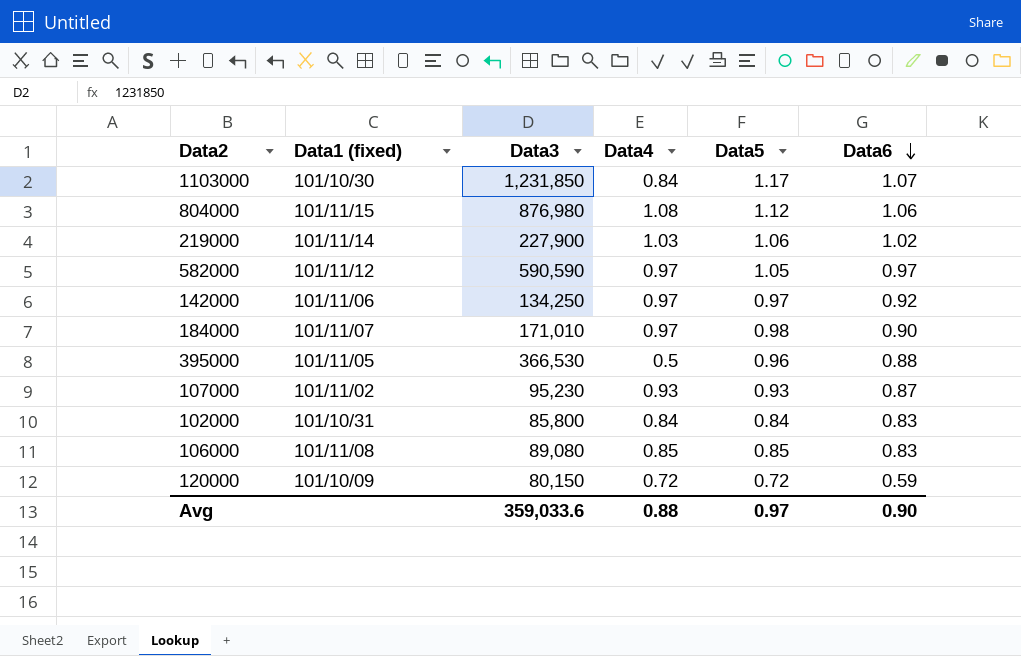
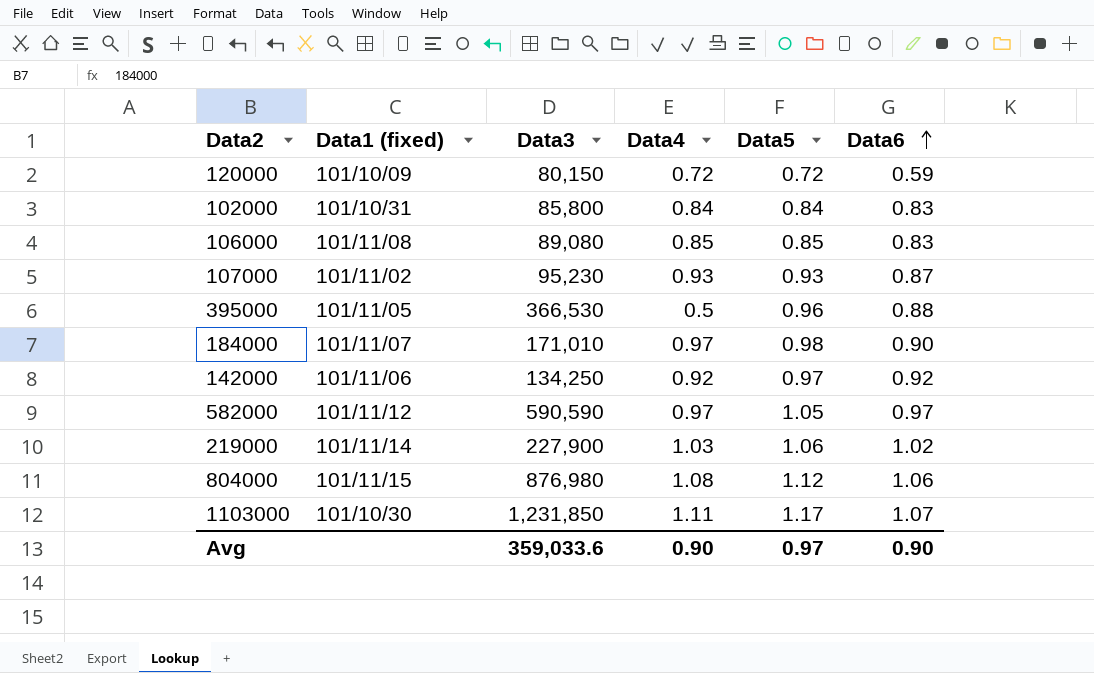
row order: Data6 descending -> Data6 ascending
142000 | Data4: 0.97 -> 0.92
1103000 | Data4: 0.84 -> 1.11
Avg | Data4: 0.88 -> 0.90

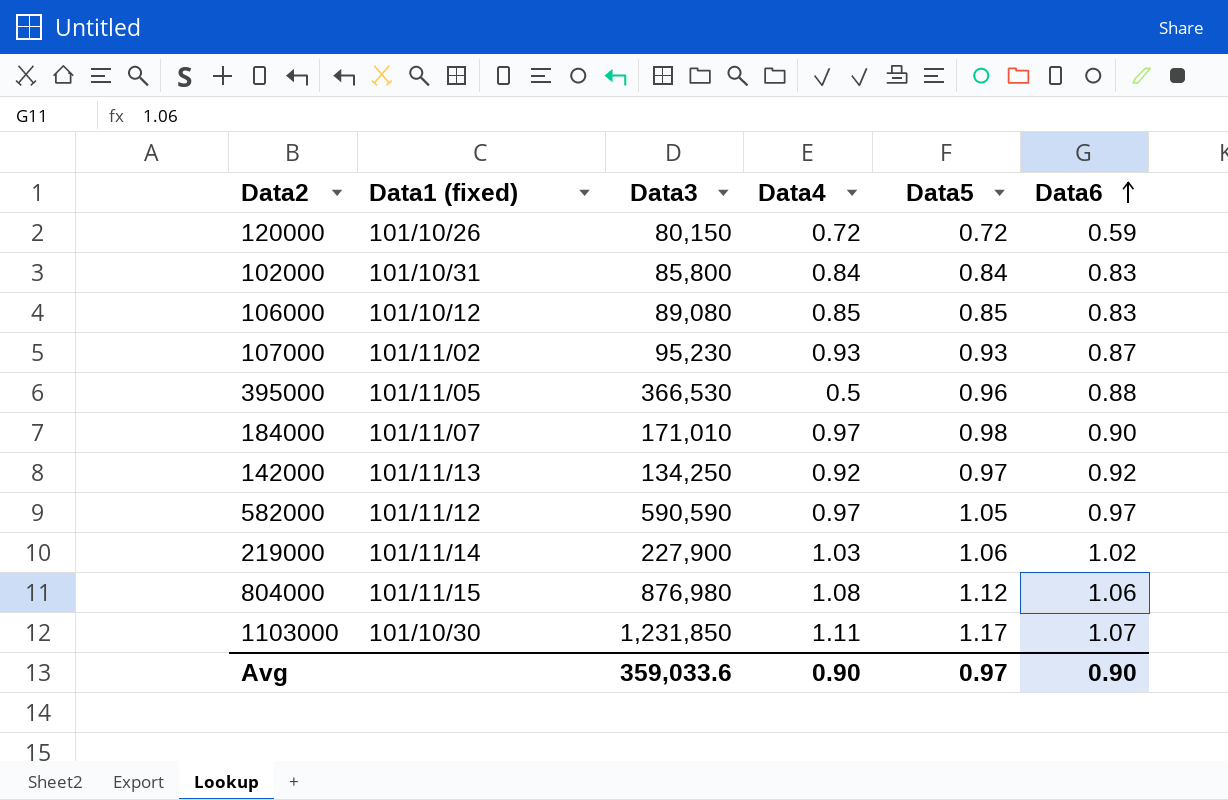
120000 | Data1 (fixed): 101/10/09 -> 101/10/26
106000 | Data1 (fixed): 101/11/08 -> 101/10/12
142000 | Data1 (fixed): 101/11/06 -> 101/11/13

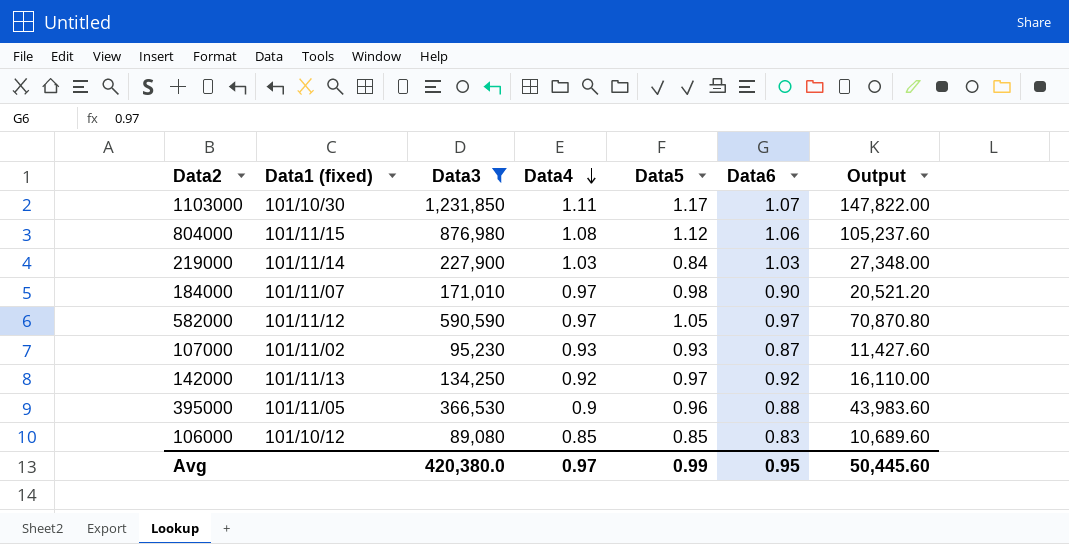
filter: none -> Data3 >= 89,080
row order: Data6 ascending -> Data4 descending
column Output | formula: none -> [Data3] * 0.12
219000 | Data5: 1.06 -> 0.84
219000 | Data6: 1.02 -> 1.03
395000 | Data4: 0.5 -> 0.9
Avg | Data3: 359,033.6 -> 420,380.0
Avg | Data4: 0.90 -> 0.97
Avg | Data5: 0.97 -> 0.99
Avg | Data6: 0.90 -> 0.95

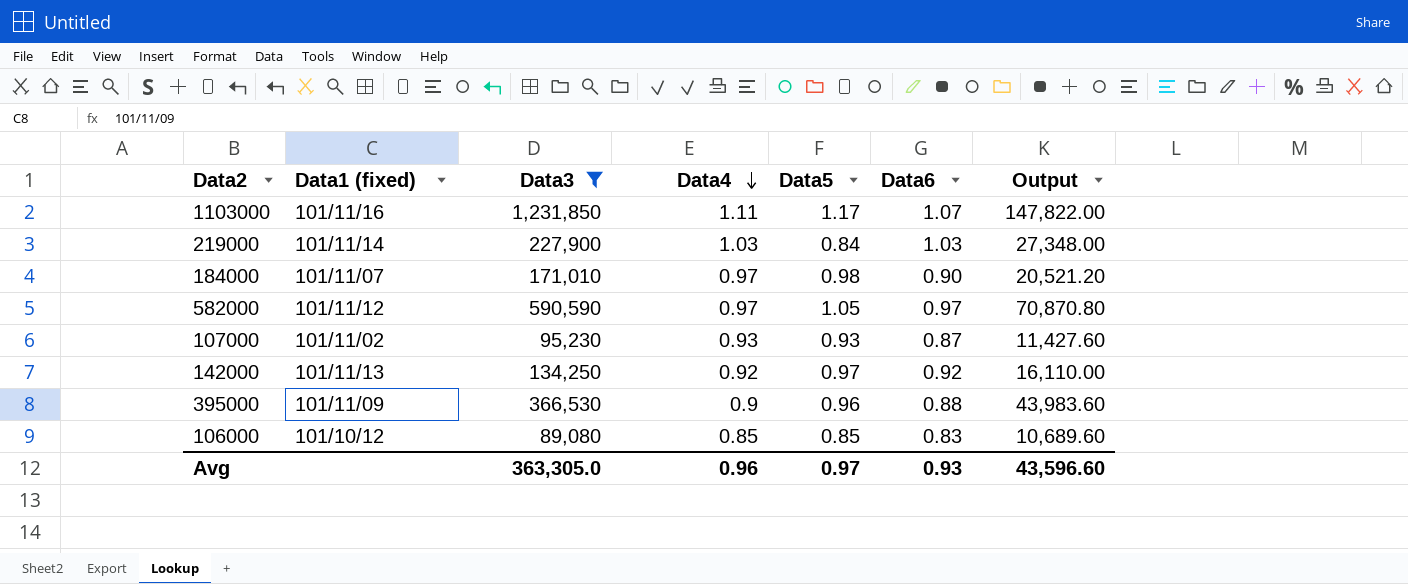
row 804000: 101/11/15 | 876,980 | 1.08 | 1.12 | 1.06 | 105,237.60 -> none
1103000 | Data1 (fixed): 101/10/30 -> 101/11/16
395000 | Data1 (fixed): 101/11/05 -> 101/11/09
Avg | Data3: 420,380.0 -> 363,305.0
Avg | Data4: 0.97 -> 0.96
Avg | Data5: 0.99 -> 0.97
Avg | Data6: 0.95 -> 0.93
Avg | Output: 50,445.60 -> 43,596.60

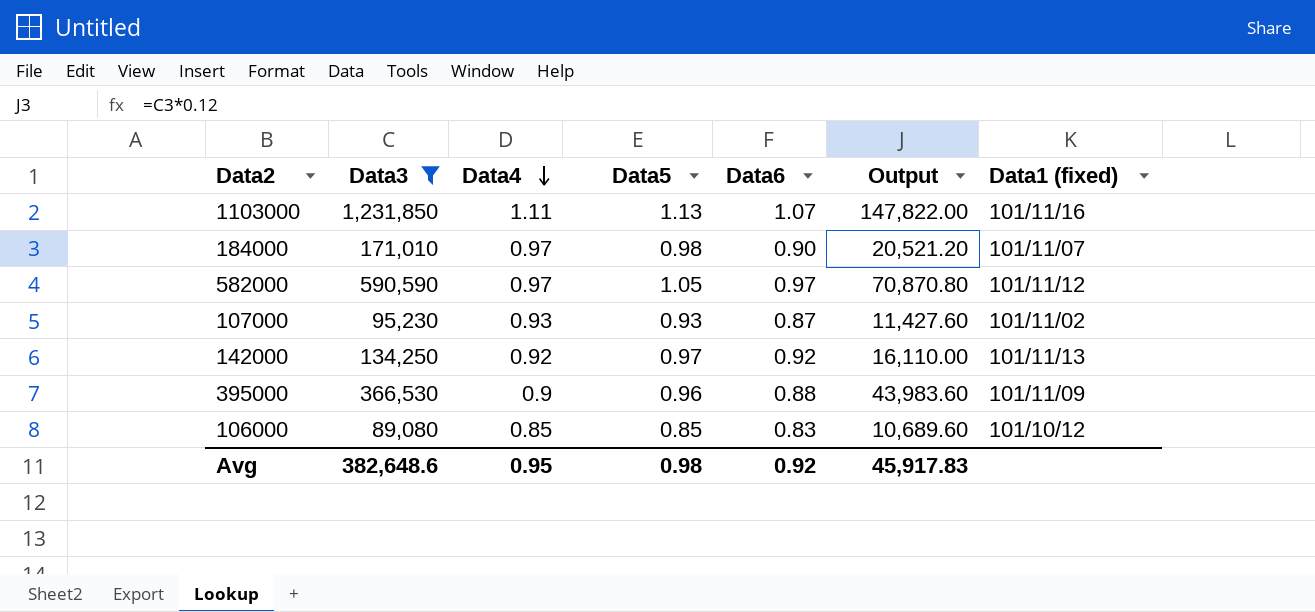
column Data1 (fixed) | position: 2 -> 7
row 219000: 101/11/14 | 227,900 | 1.03 | 0.84 | 1.03 | 27,348.00 -> none
1103000 | Data5: 1.17 -> 1.13
Avg | Data3: 363,305.0 -> 382,648.6
Avg | Data4: 0.96 -> 0.95
Avg | Data5: 0.97 -> 0.98
Avg | Data6: 0.93 -> 0.92
Avg | Output: 43,596.60 -> 45,917.83

